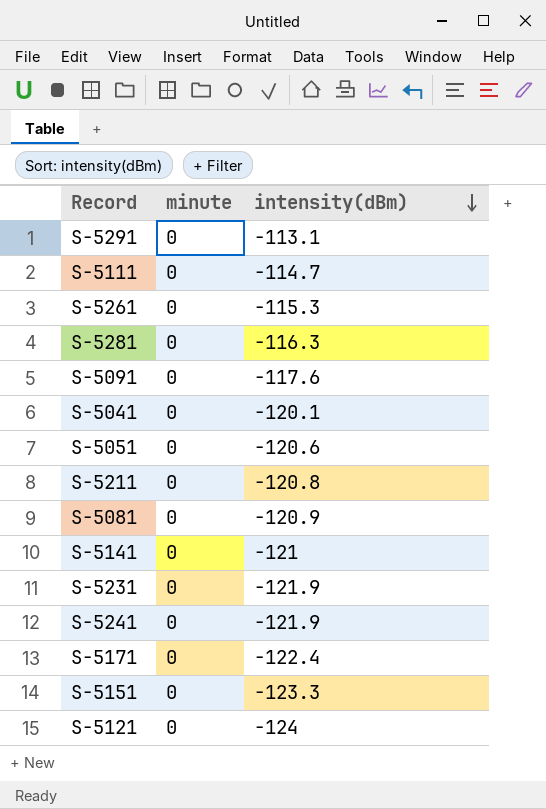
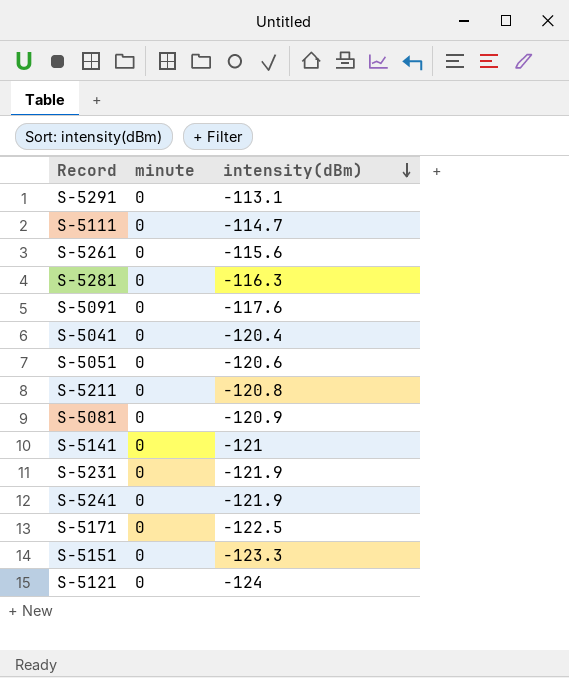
S-5261 | intensity(dBm): -115.3 -> -115.6
S-5041 | intensity(dBm): -120.1 -> -120.4
S-5171 | intensity(dBm): -122.4 -> -122.5

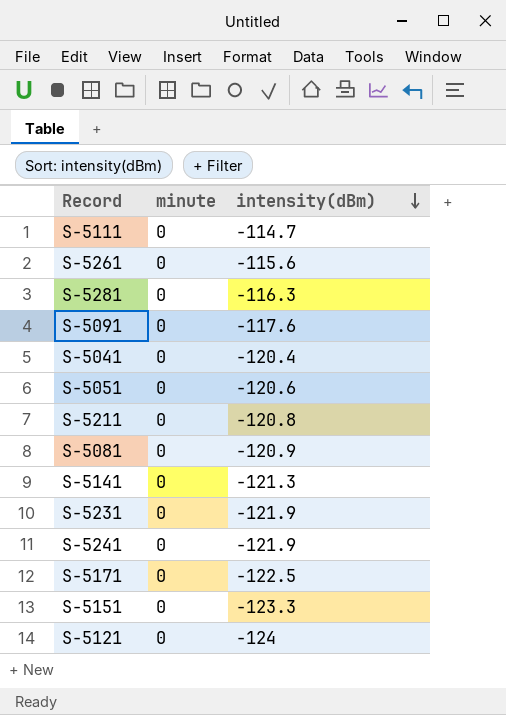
row S-5291: 0 | -113.1 -> none
S-5141 | intensity(dBm): -121 -> -121.3

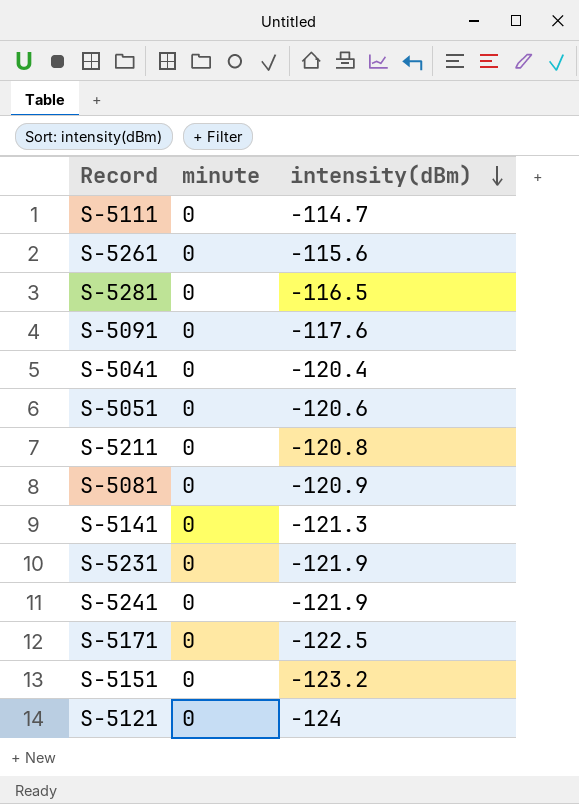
S-5281 | intensity(dBm): -116.3 -> -116.5
S-5151 | intensity(dBm): -123.3 -> -123.2

